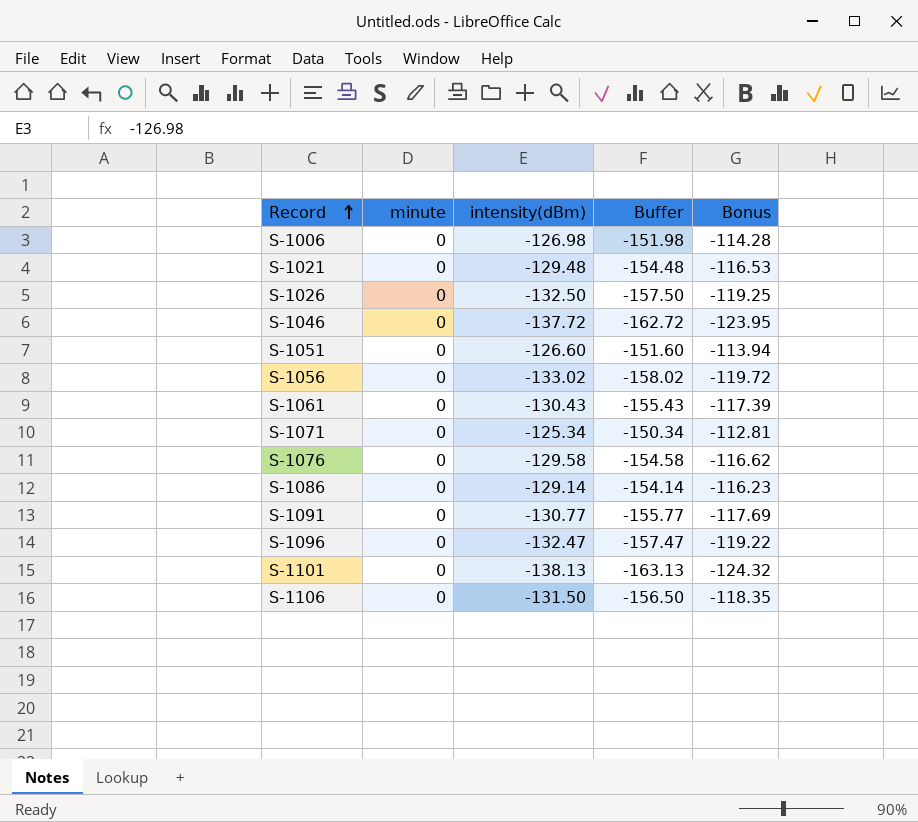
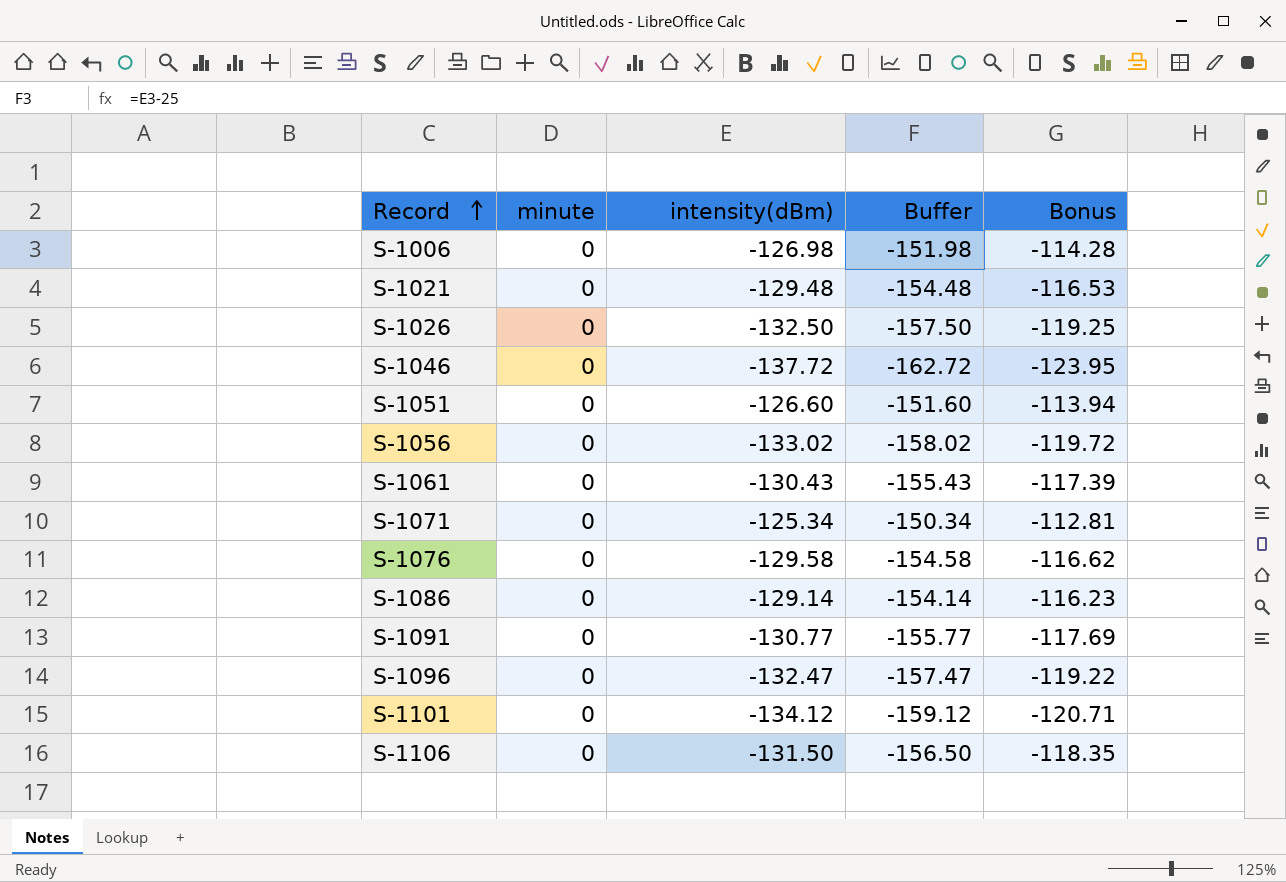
S-1101 | intensity(dBm): -138.13 -> -134.12
S-1101 | Buffer: -163.13 -> -159.12
S-1101 | Bonus: -124.32 -> -120.71

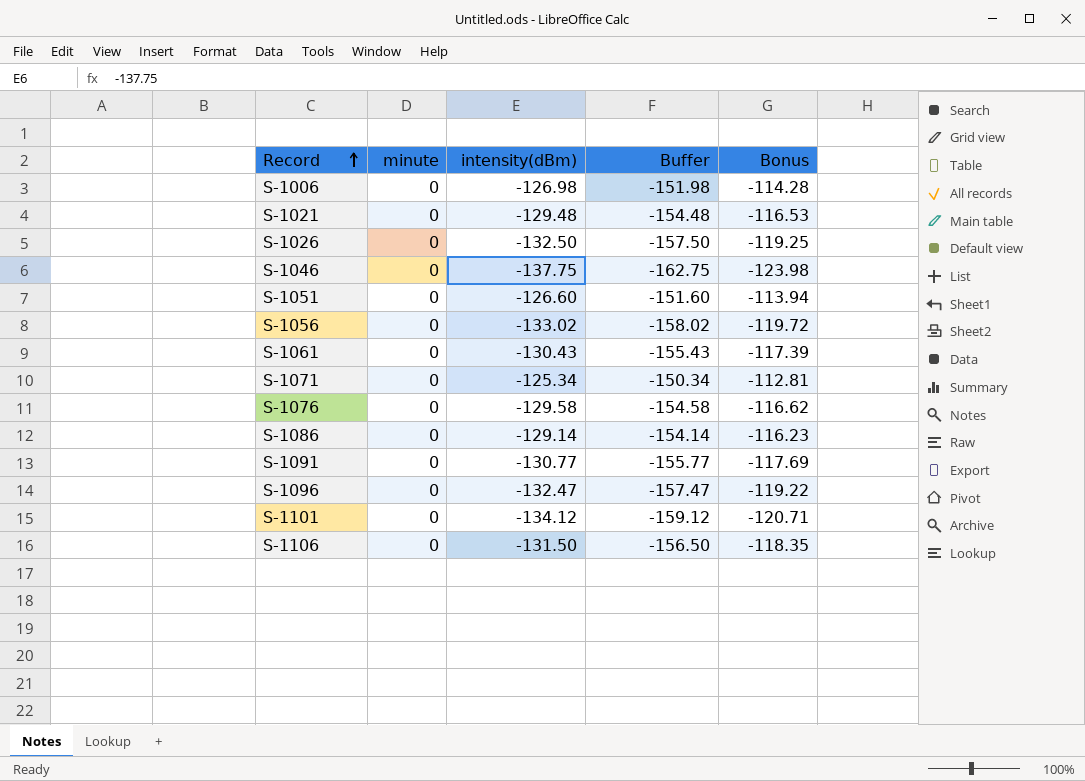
S-1046 | intensity(dBm): -137.72 -> -137.75
S-1046 | Buffer: -162.72 -> -162.75
S-1046 | Bonus: -123.95 -> -123.98

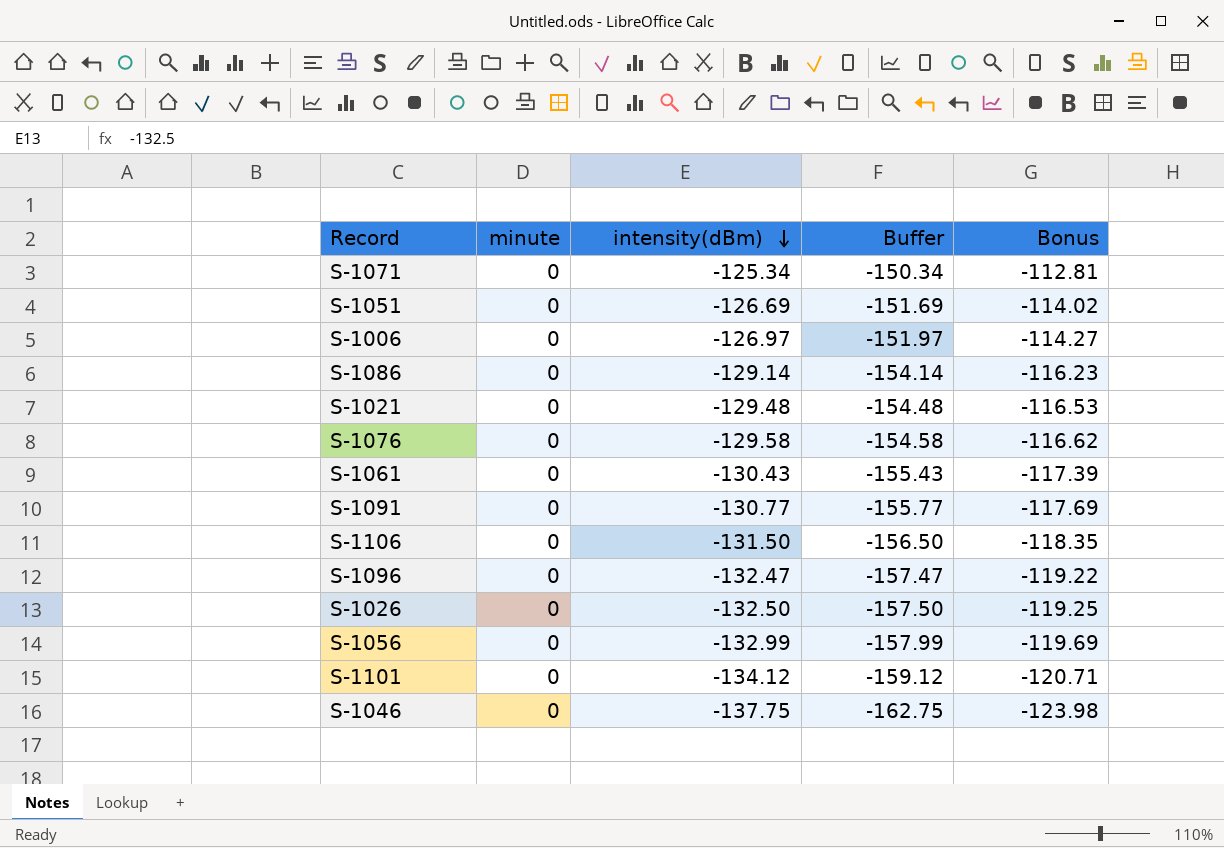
row order: Record ascending -> intensity(dBm) descending
S-1051 | intensity(dBm): -126.60 -> -126.69
S-1051 | Buffer: -151.60 -> -151.69
S-1051 | Bonus: -113.94 -> -114.02
S-1006 | intensity(dBm): -126.98 -> -126.97
S-1006 | Buffer: -151.98 -> -151.97
S-1006 | Bonus: -114.28 -> -114.27
S-1056 | intensity(dBm): -133.02 -> -132.99
S-1056 | Buffer: -158.02 -> -157.99
S-1056 | Bonus: -119.72 -> -119.69

